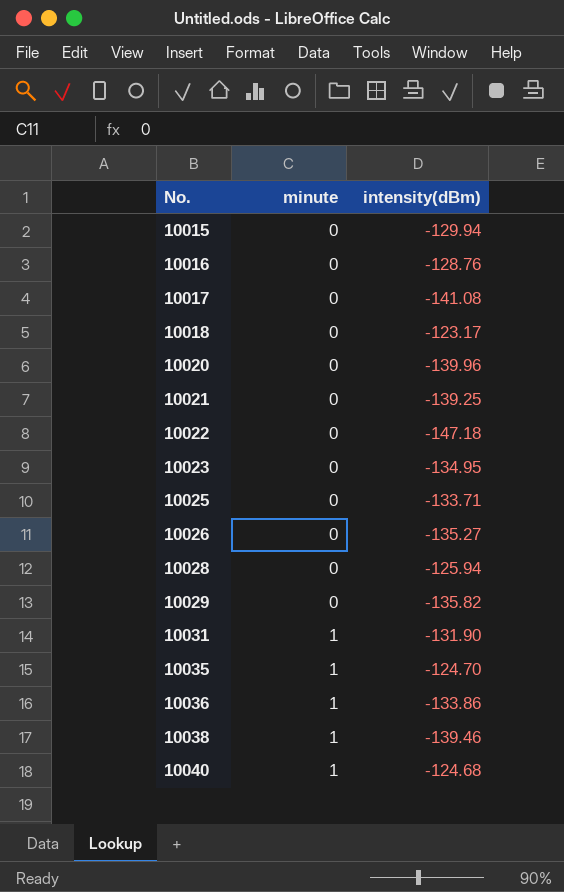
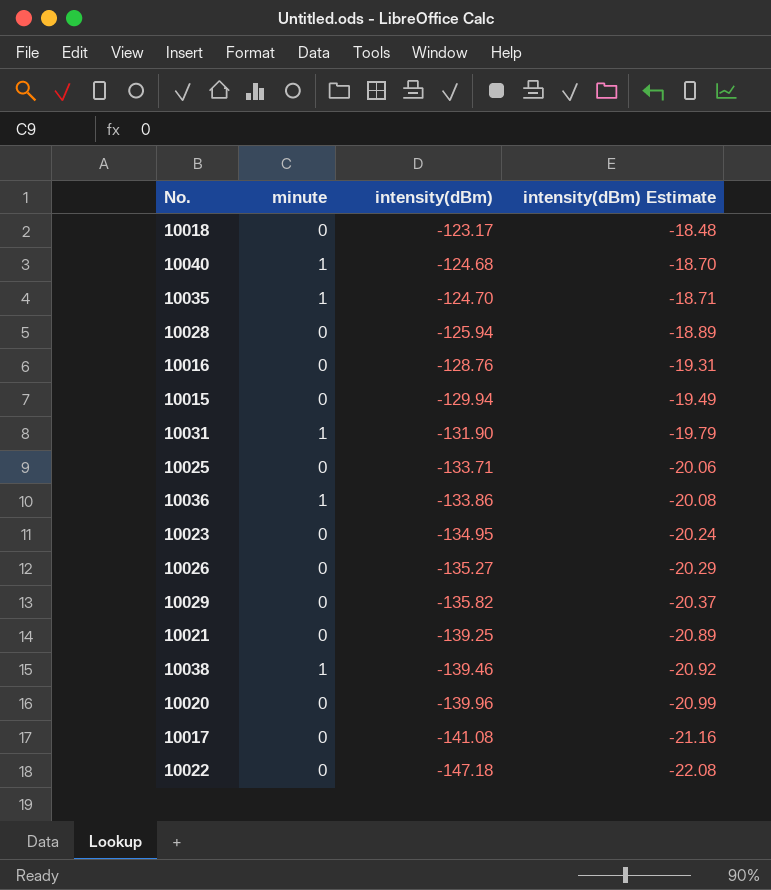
row order: No. ascending -> intensity(dBm) descending
column intensity(dBm) Estimate | formula: none -> [intensity(dBm)] * 0.15

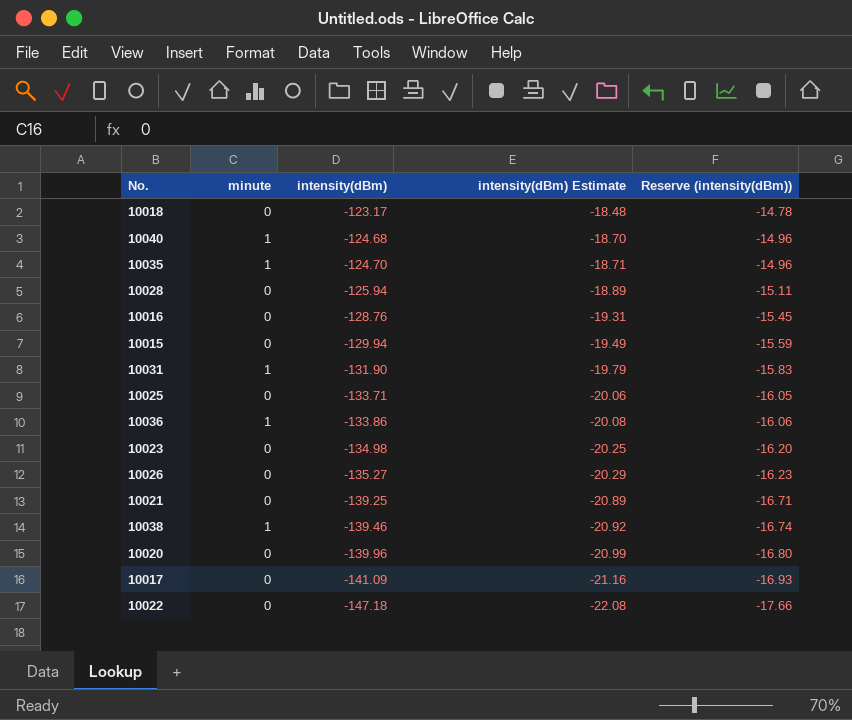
column Reserve (intensity(dBm)) | formula: none -> [intensity(dBm)] * 0.12
row 10029: 0 | -135.82 | -20.37 -> none
10023 | intensity(dBm): -134.95 -> -134.98
10023 | intensity(dBm) Estimate: -20.24 -> -20.25
10017 | intensity(dBm): -141.08 -> -141.09

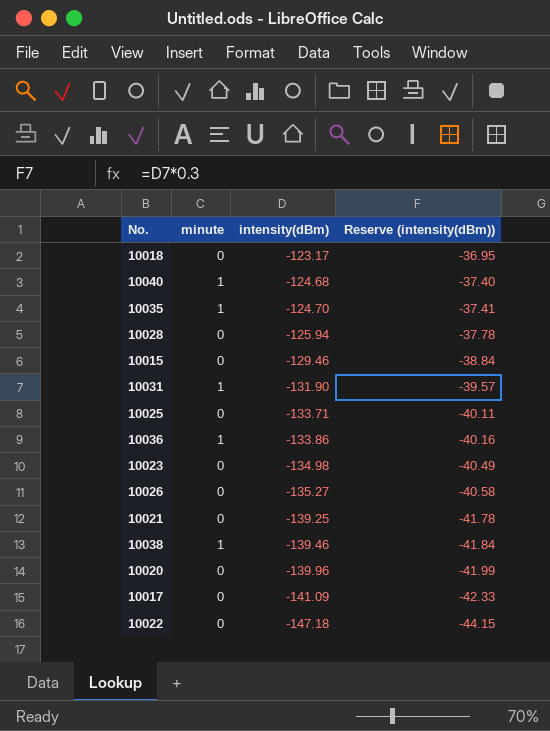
column intensity(dBm) Estimate | formula: [intensity(dBm)] * 0.15 -> none
column Reserve (intensity(dBm)) | formula: [intensity(dBm)] * 0.12 -> [intensity(dBm)] * 0.3
row 10016: 0 | -128.76 | -19.31 | -15.45 -> none
10015 | intensity(dBm): -129.94 -> -129.46

